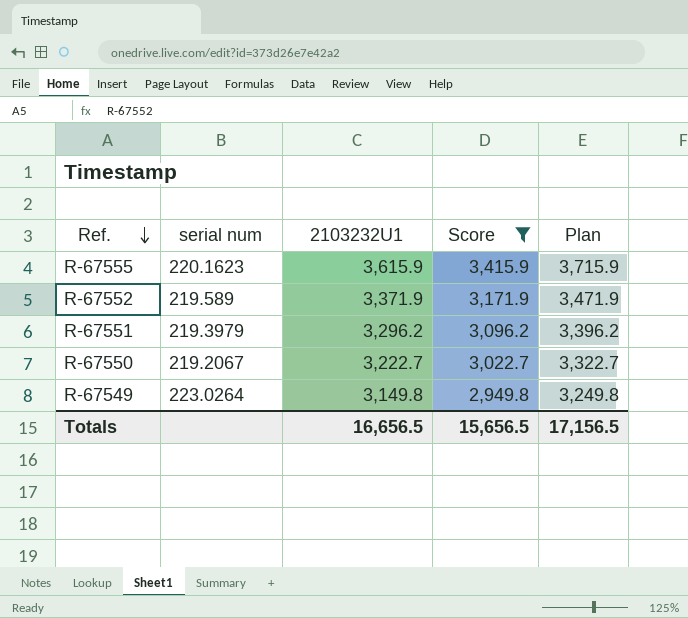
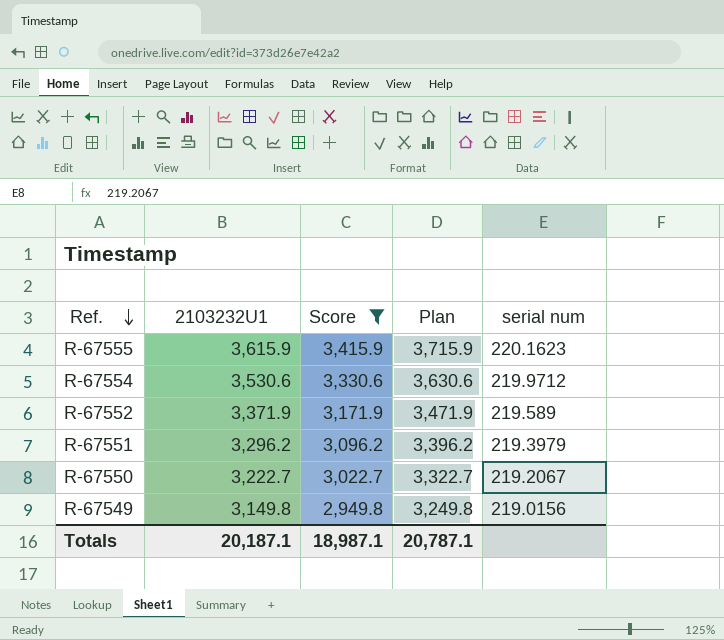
column serial num | position: 2 -> 5
row R-67554: none -> 3,530.6 | 3,330.6 | 3,630.6 | 219.9712
R-67549 | serial num: 223.0264 -> 219.0156
Totals | 2103232U1: 16,656.5 -> 20,187.1
Totals | Score: 15,656.5 -> 18,987.1
Totals | Plan: 17,156.5 -> 20,787.1

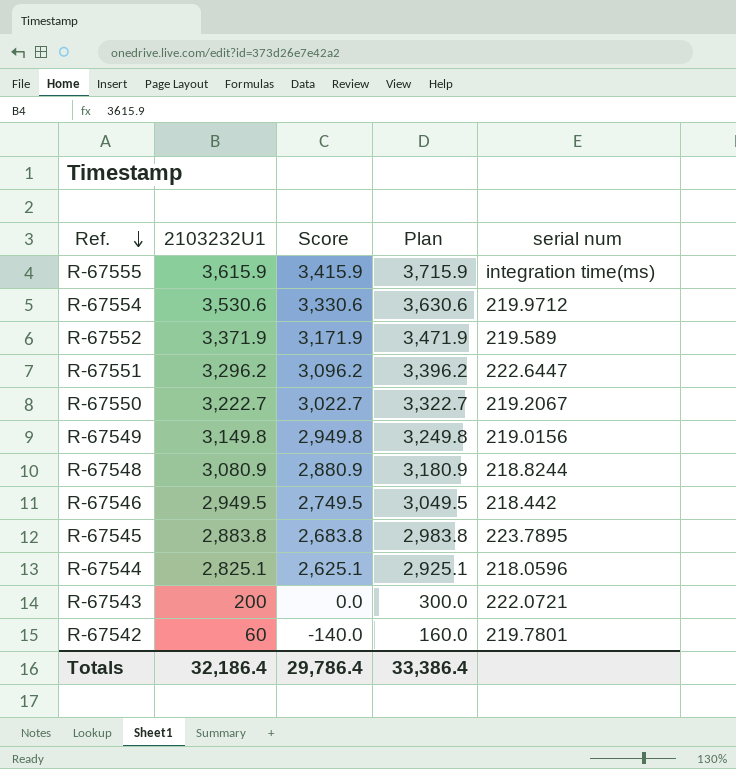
filter: Score >= 2,949.8 -> none
R-67555 | serial num: 220.1623 -> integration time(ms)
R-67551 | serial num: 219.3979 -> 222.6447
Totals | 2103232U1: 20,187.1 -> 32,186.4
Totals | Score: 18,987.1 -> 29,786.4
Totals | Plan: 20,787.1 -> 33,386.4

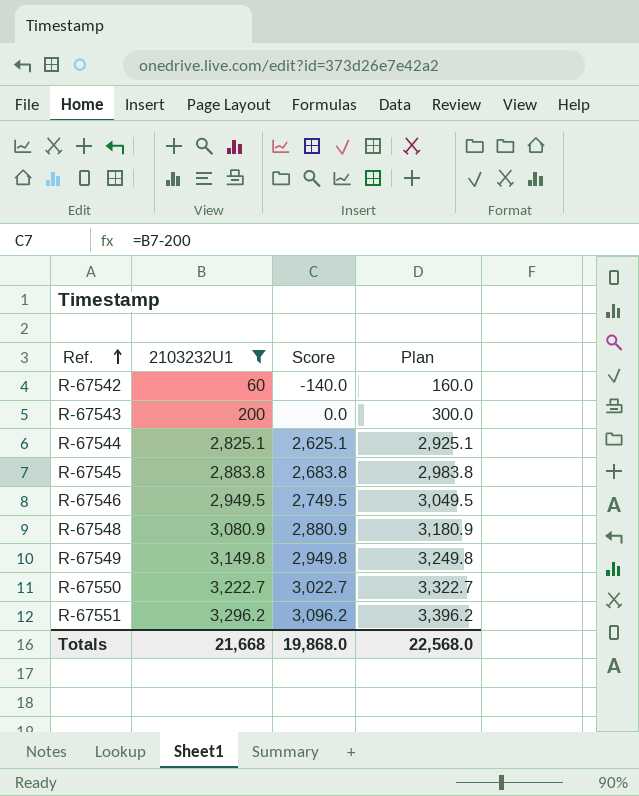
filter: none -> 2103232U1 <= 3,296.2
row order: Ref. descending -> Ref. ascending
column serial num | position: 5 -> none
Totals | 2103232U1: 32,186.4 -> 21,668
Totals | Score: 29,786.4 -> 19,868.0
Totals | Plan: 33,386.4 -> 22,568.0

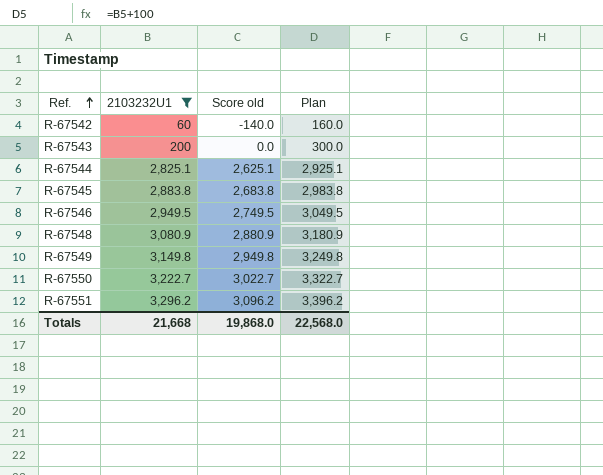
column name: Score -> Score old

